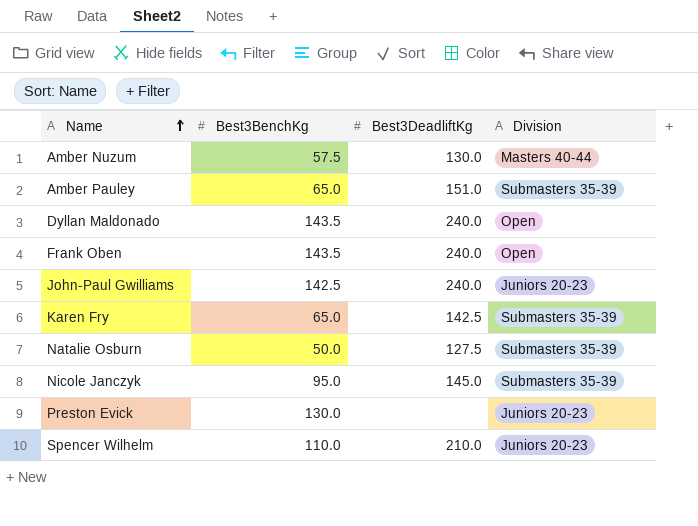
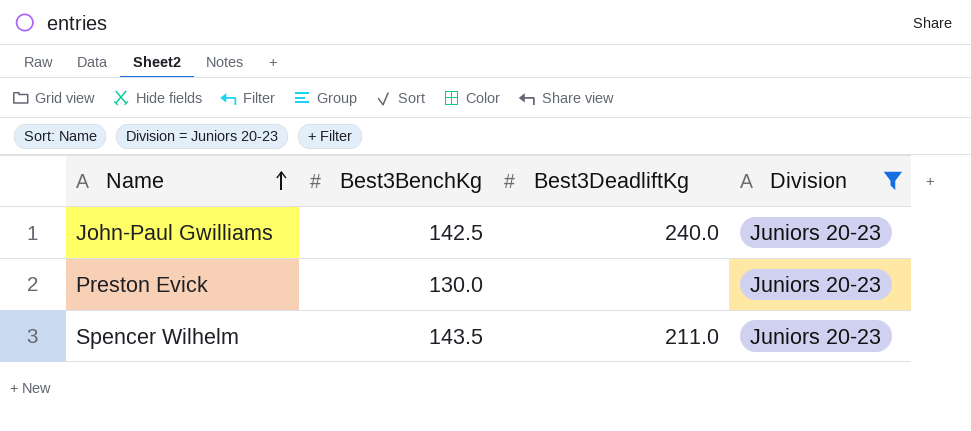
filter: none -> Division = Juniors 20-23
Spencer Wilhelm | Best3BenchKg: 110.0 -> 143.5
Spencer Wilhelm | Best3DeadliftKg: 210.0 -> 211.0

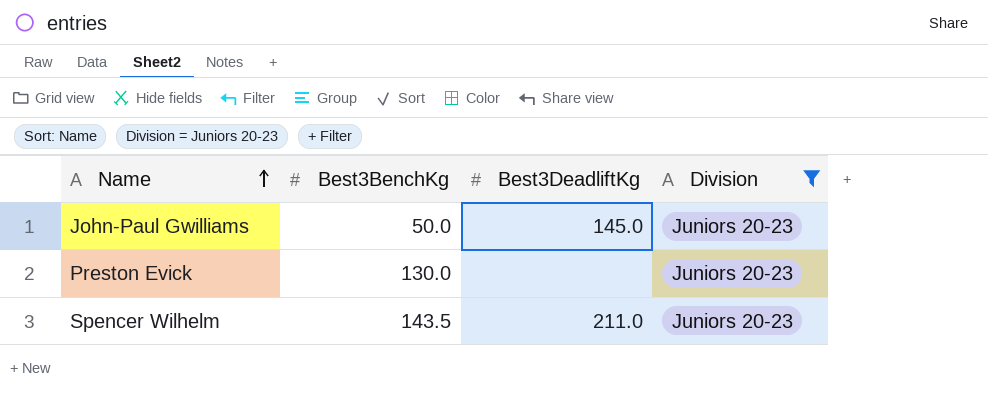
John-Paul Gwilliams | Best3BenchKg: 142.5 -> 50.0
John-Paul Gwilliams | Best3DeadliftKg: 240.0 -> 145.0

